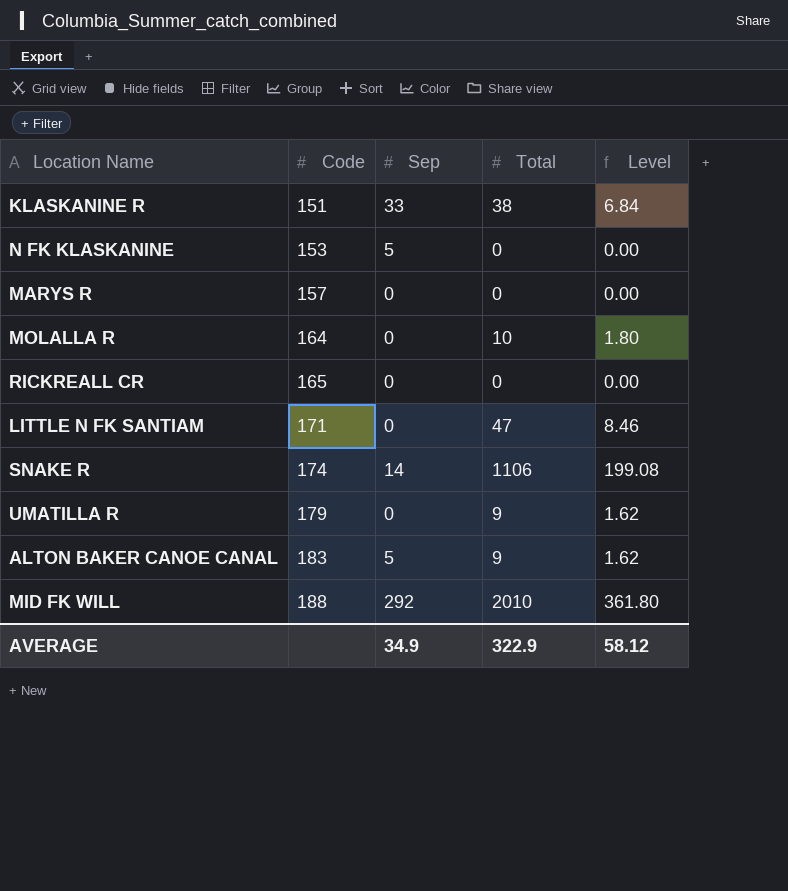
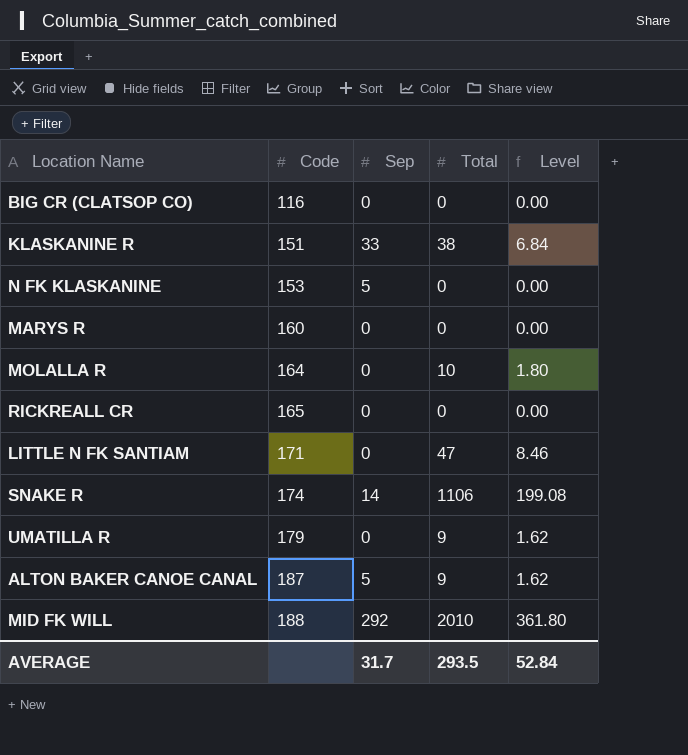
row BIG CR (CLATSOP CO): none -> 116 | 0 | 0 | 0.00
MARYS R | Code: 157 -> 160
ALTON BAKER CANOE CANAL | Code: 183 -> 187
AVERAGE | Sep: 34.9 -> 31.7
AVERAGE | Total: 322.9 -> 293.5
AVERAGE | Level: 58.12 -> 52.84

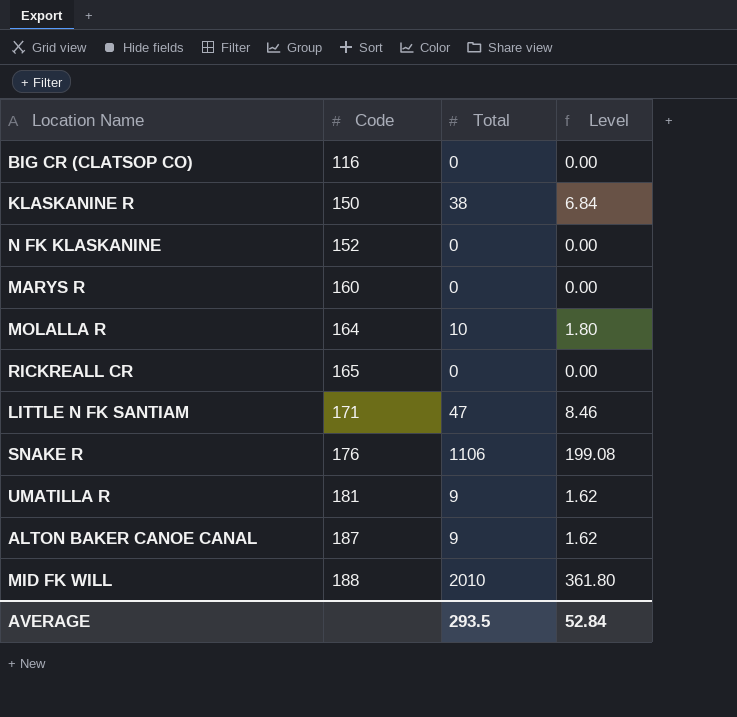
column Sep | position: 3 -> none
KLASKANINE R | Code: 151 -> 150
N FK KLASKANINE | Code: 153 -> 152
SNAKE R | Code: 174 -> 176
UMATILLA R | Code: 179 -> 181

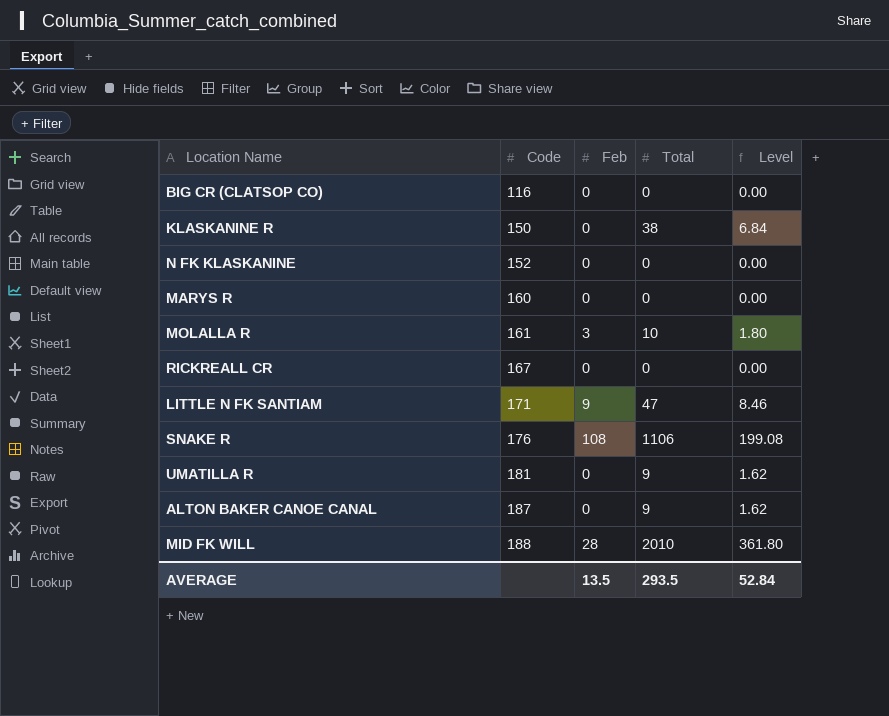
column Feb | position: none -> 3
MOLALLA R | Code: 164 -> 161
RICKREALL CR | Code: 165 -> 167

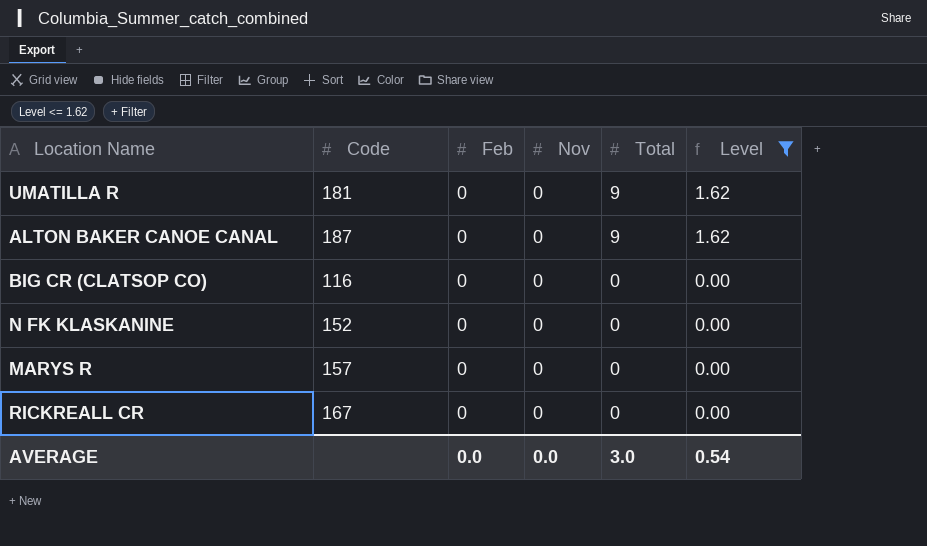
filter: none -> Level <= 1.62
row order: Code ascending -> Total descending
column Nov | position: none -> 4
MARYS R | Code: 160 -> 157
AVERAGE | Feb: 13.5 -> 0.0
AVERAGE | Total: 293.5 -> 3.0
AVERAGE | Level: 52.84 -> 0.54

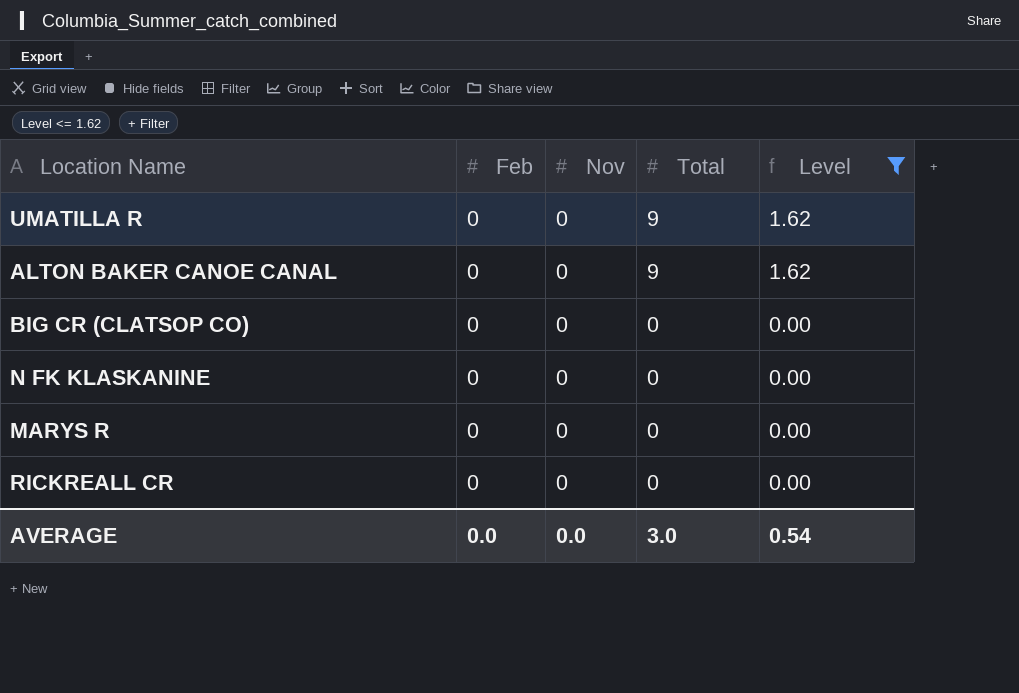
column Code | position: 2 -> none

